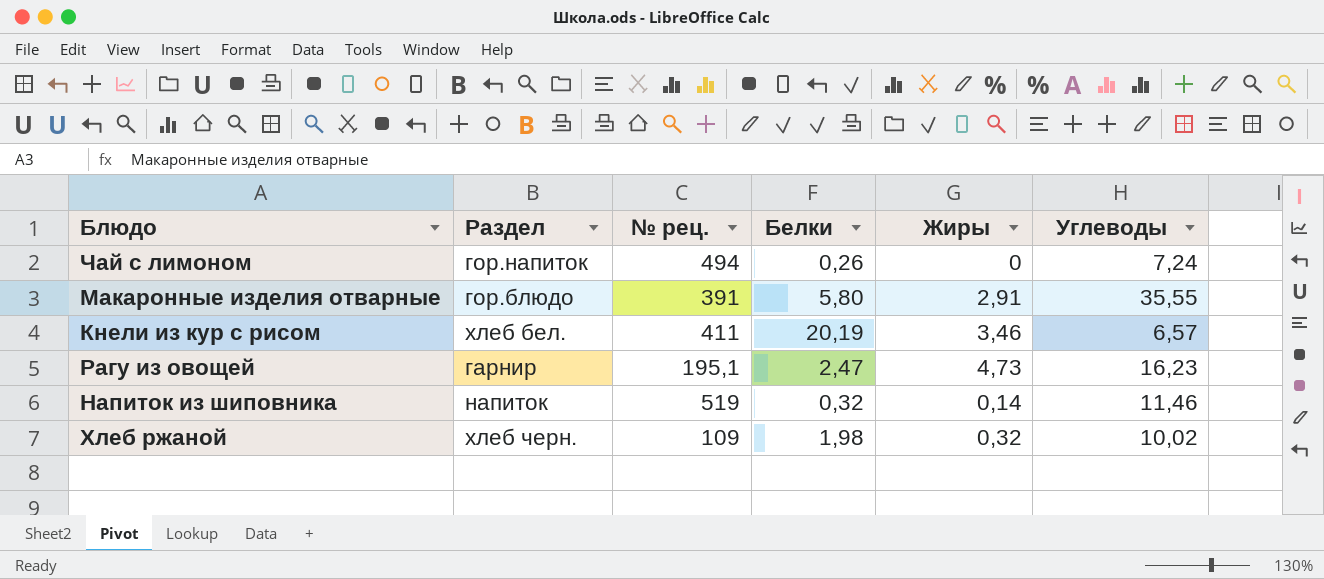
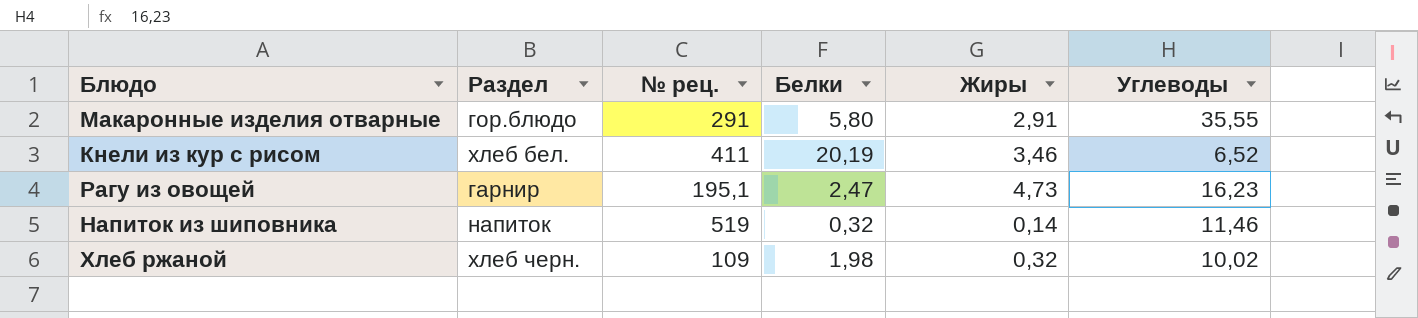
row Чай с лимоном: гор.напиток | 494 | 0,26 | 0 | 7,24 -> none
Макаронные изделия отварные | № рец.: 391 -> 291
Кнели из кур с рисом | Углеводы: 6,57 -> 6,52

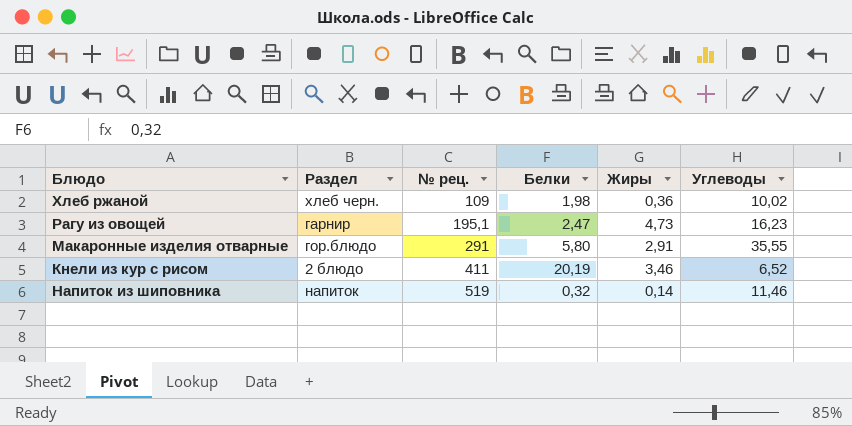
row order: none -> № рец. ascending
Хлеб ржаной | Жиры: 0,32 -> 0,36
Кнели из кур с рисом | Раздел: хлеб бел. -> 2 блюдо

